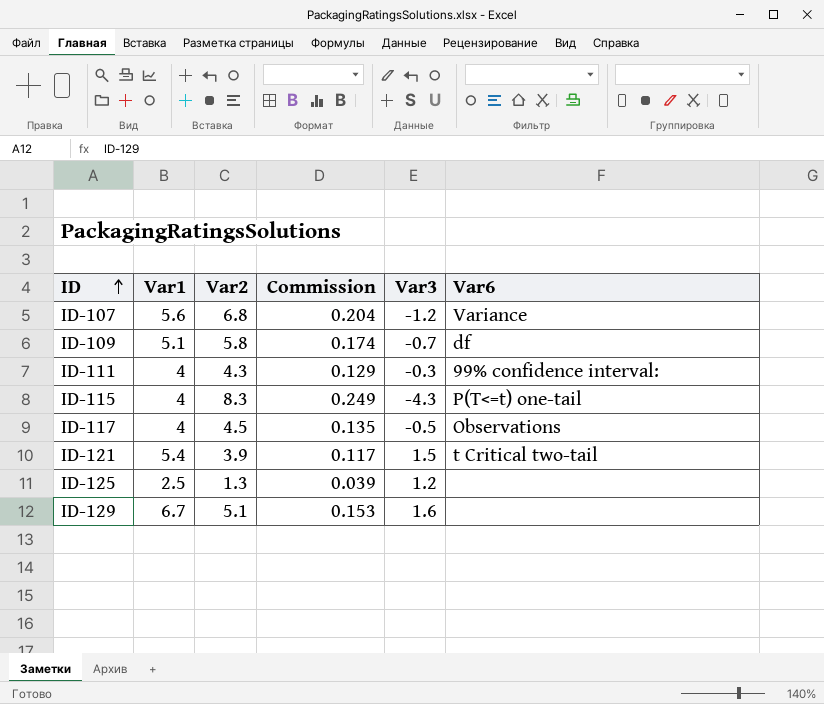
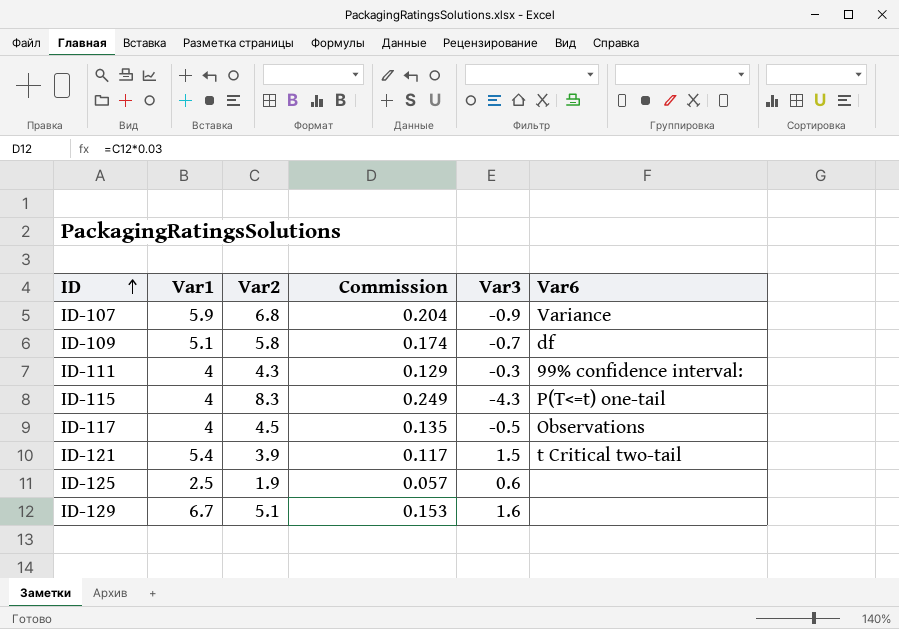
ID-107 | Var1: 5.6 -> 5.9
ID-107 | Var3: -1.2 -> -0.9
ID-125 | Var2: 1.3 -> 1.9
ID-125 | Commission: 0.039 -> 0.057
ID-125 | Var3: 1.2 -> 0.6

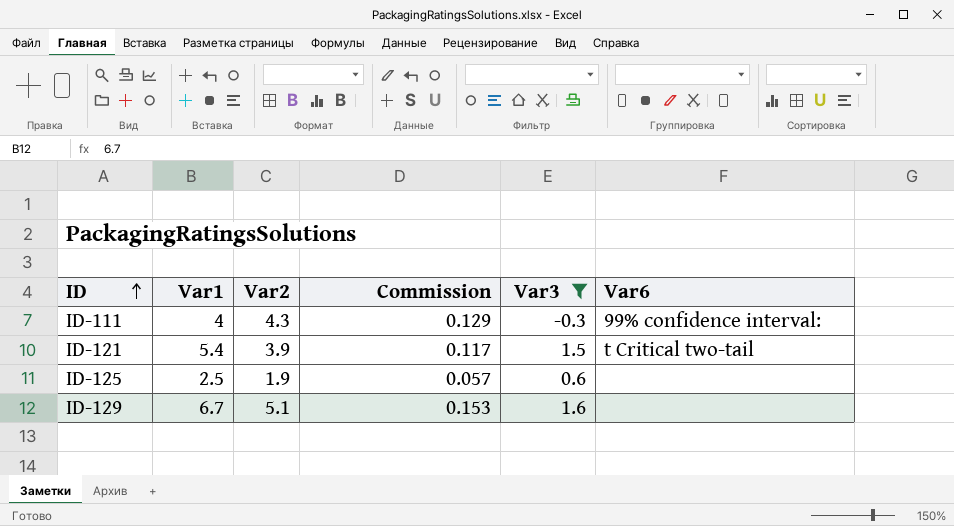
filter: none -> Var3 >= -0.3

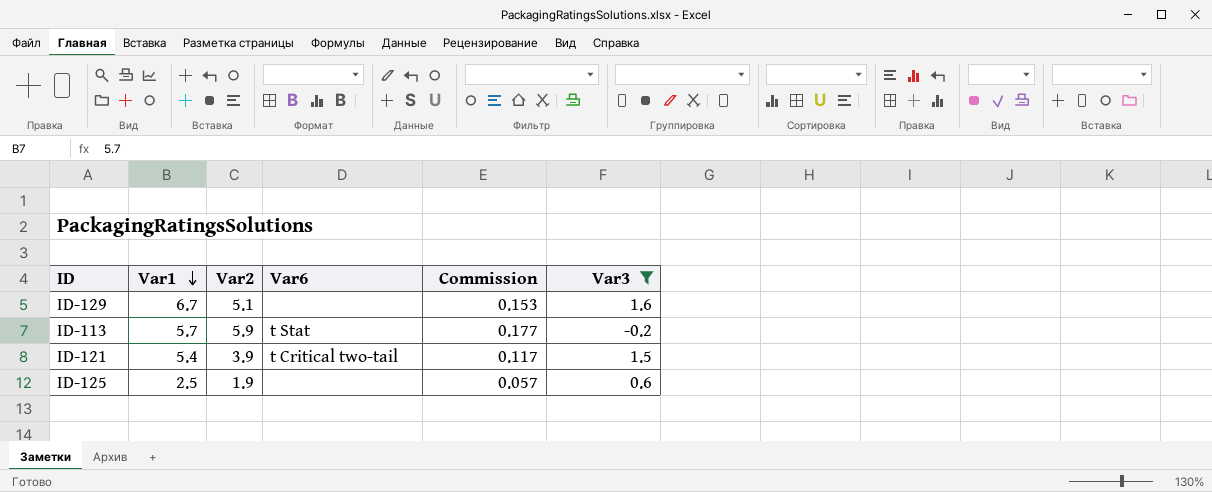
row order: ID ascending -> Var1 descending
column Var6 | position: 6 -> 4
row ID-111: 4 | 4.3 | 0.129 | -0.3 | 99% confidence interval: -> none
row ID-113: none -> 5.7 | 5.9 | t Stat | 0.177 | -0.2

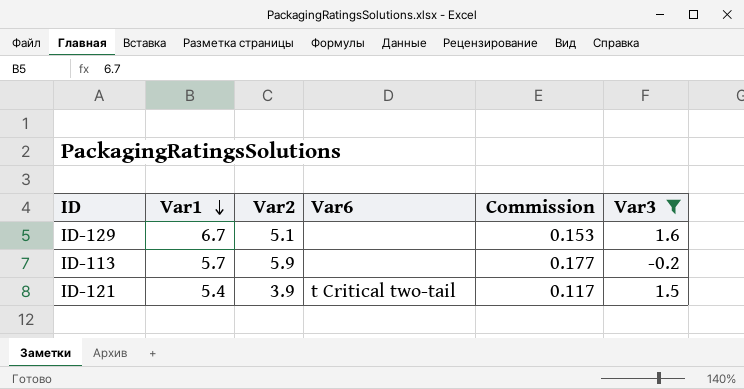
row ID-125: 2.5 | 1.9 | none | 0.057 | 0.6 -> none
ID-113 | Var6: t Stat -> none

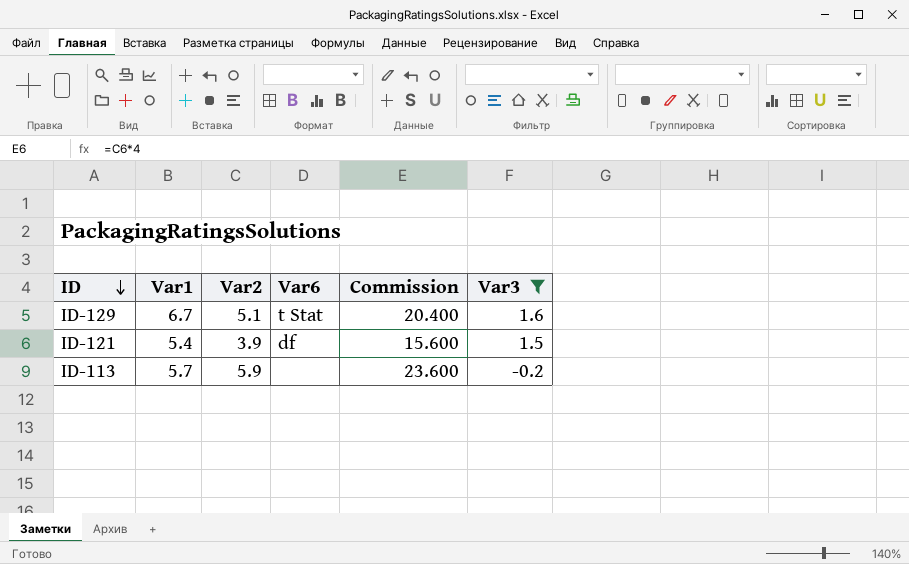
row order: Var1 descending -> ID descending
column Commission | formula: [Var2] * 0.03 -> [Var2] * 4
ID-129 | Var6: none -> t Stat
ID-121 | Var6: t Critical two-tail -> df

